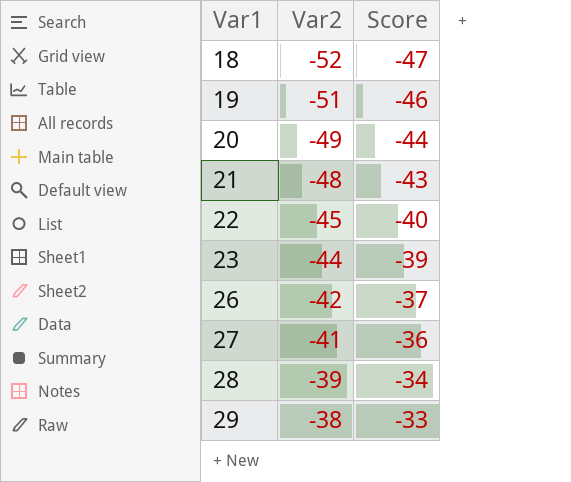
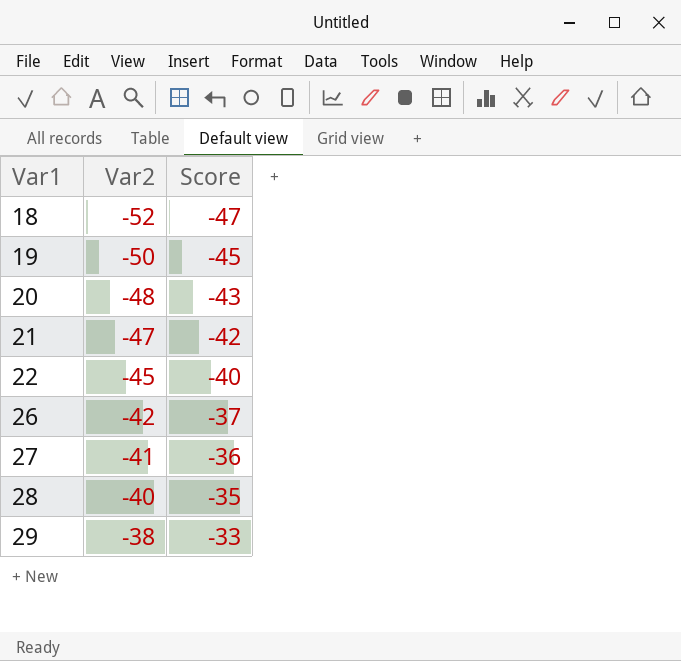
row 23: -44 | -39 -> none
19 | Var2: -51 -> -50
19 | Score: -46 -> -45
20 | Var2: -49 -> -48
20 | Score: -44 -> -43
21 | Var2: -48 -> -47
21 | Score: -43 -> -42
28 | Var2: -39 -> -40
28 | Score: -34 -> -35

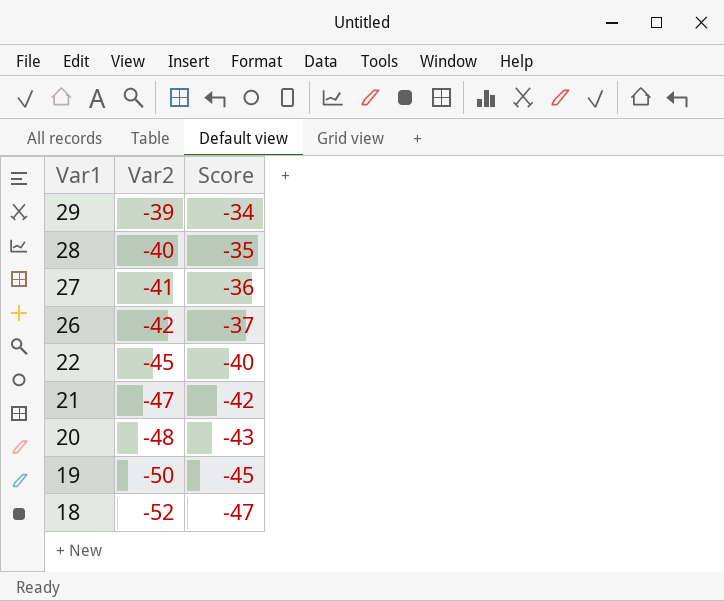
row order: Var1 ascending -> Var1 descending
29 | Var2: -38 -> -39
29 | Score: -33 -> -34

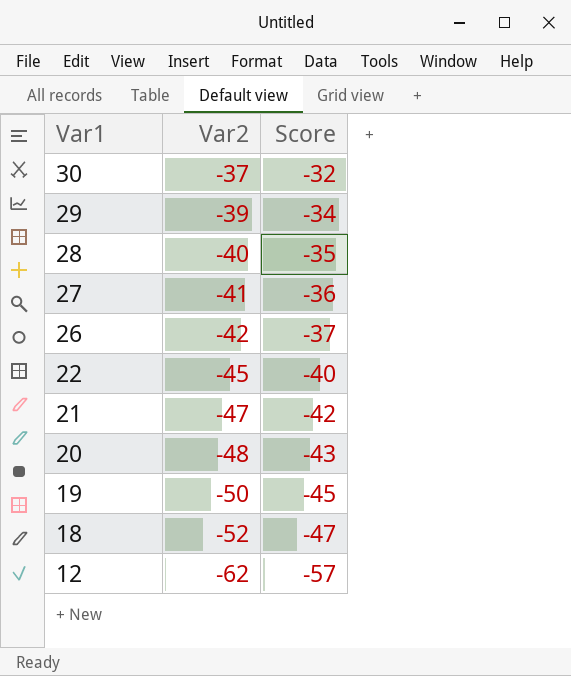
row 30: none -> -37 | -32
row 12: none -> -62 | -57

